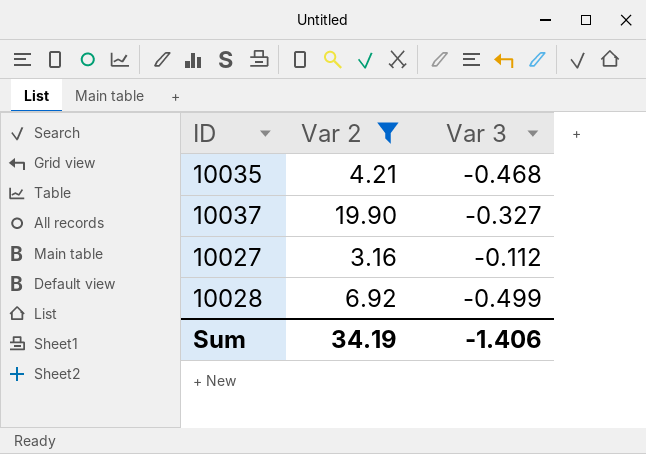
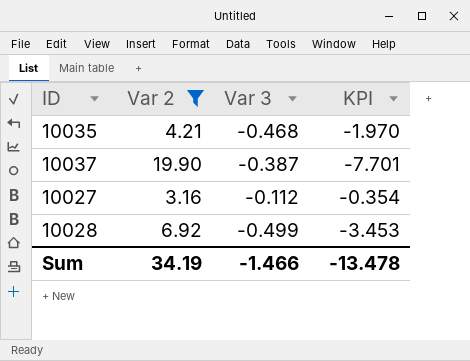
column KPI | formula: none -> [Var 2] * [Var 3]
10037 | Var 3: -0.327 -> -0.387
Sum | Var 3: -1.406 -> -1.466

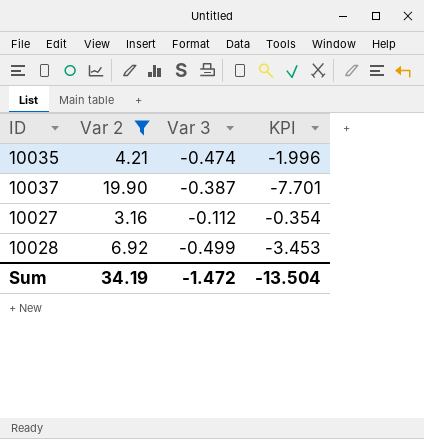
10035 | Var 3: -0.468 -> -0.474
10035 | KPI: -1.970 -> -1.996
Sum | Var 3: -1.466 -> -1.472
Sum | KPI: -13.478 -> -13.504

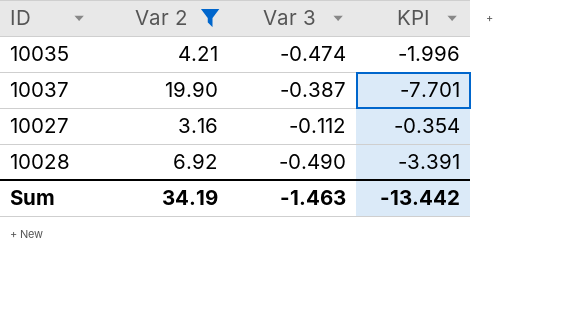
10028 | Var 3: -0.499 -> -0.490
10028 | KPI: -3.453 -> -3.391
Sum | Var 3: -1.472 -> -1.463
Sum | KPI: -13.504 -> -13.442

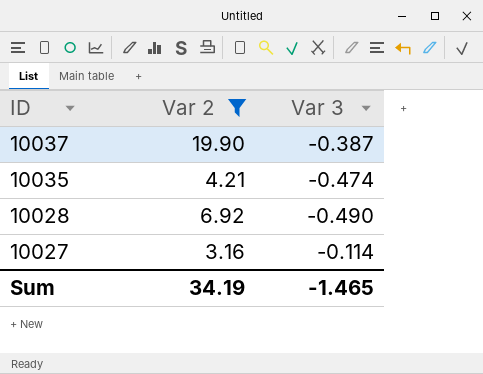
row order: none -> ID descending
column KPI | formula: [Var 2] * [Var 3] -> none
10027 | Var 3: -0.112 -> -0.114
Sum | Var 3: -1.463 -> -1.465

